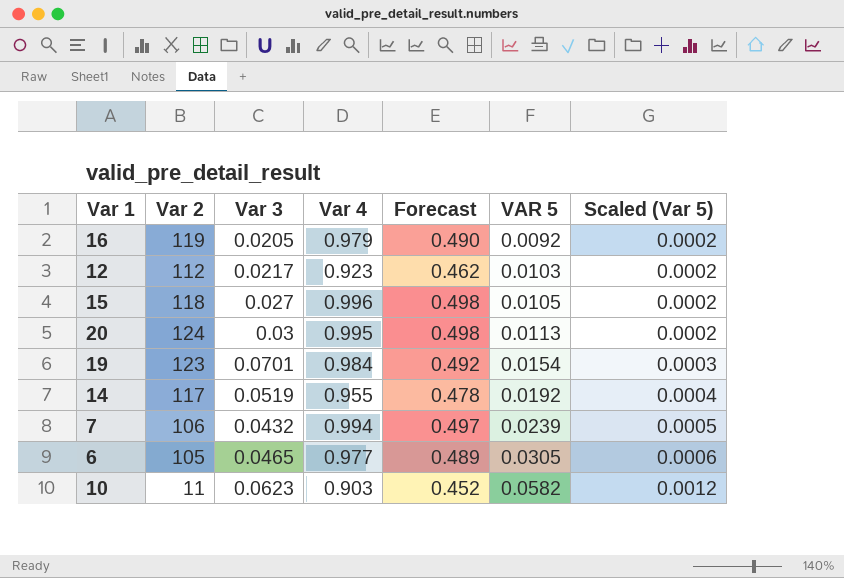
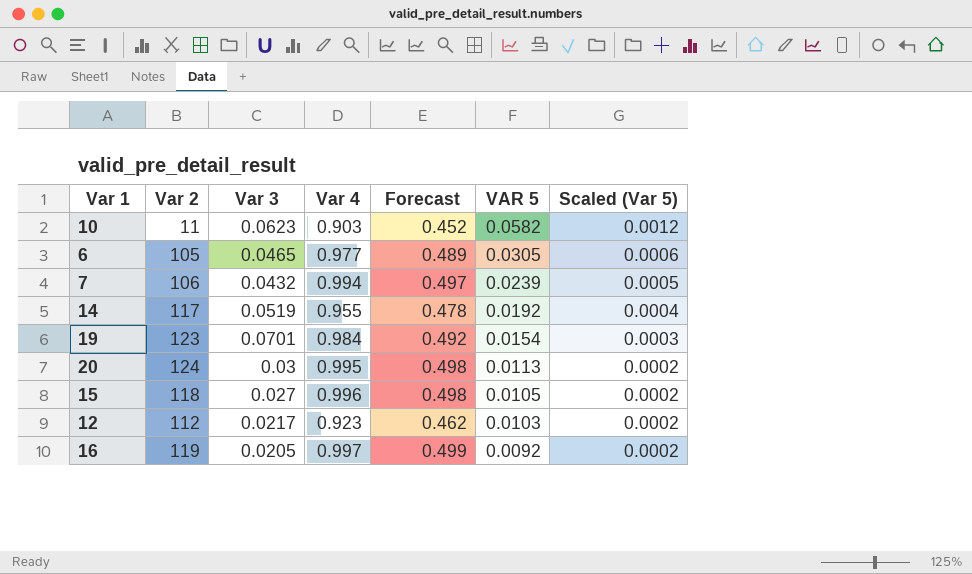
row order: VAR 5 ascending -> VAR 5 descending
16 | Var 4: 0.979 -> 0.997
16 | Forecast: 0.490 -> 0.499

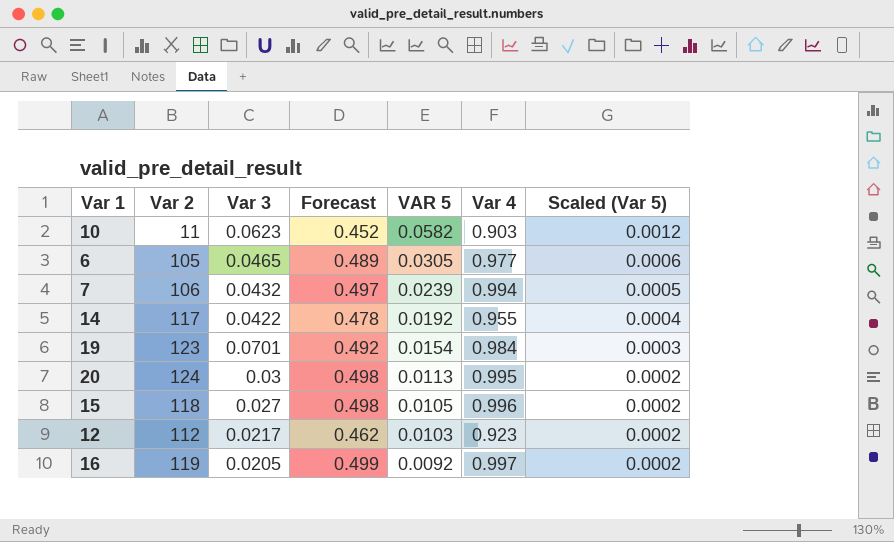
column Var 4 | position: 4 -> 6
14 | Var 3: 0.0519 -> 0.0422

